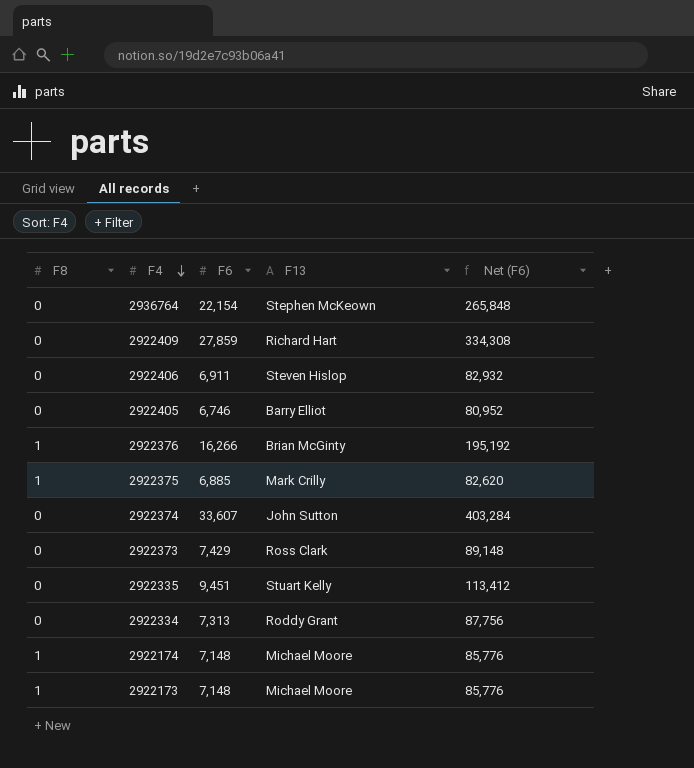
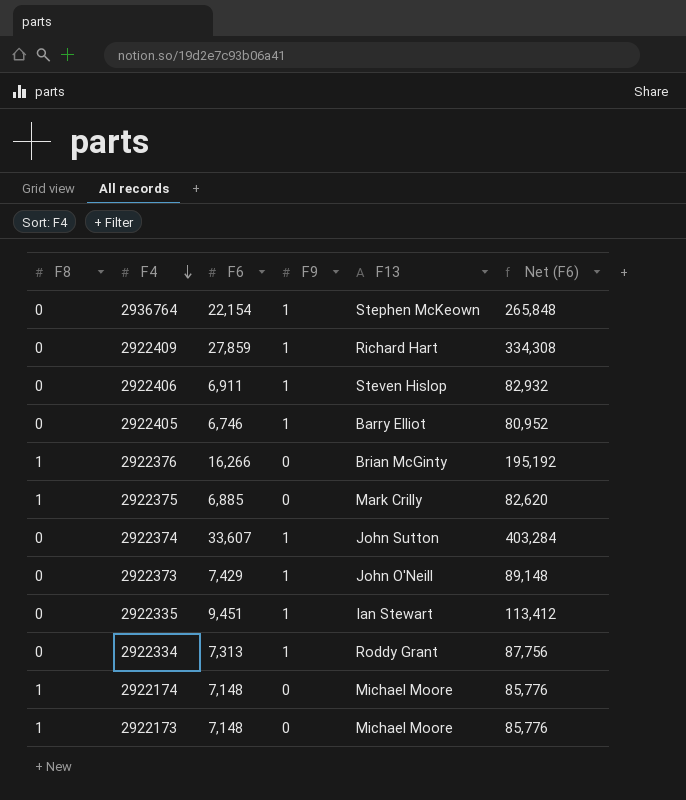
column F9 | position: none -> 4
2922373 | F13: Ross Clark -> John O'Neill
2922335 | F13: Stuart Kelly -> Ian Stewart

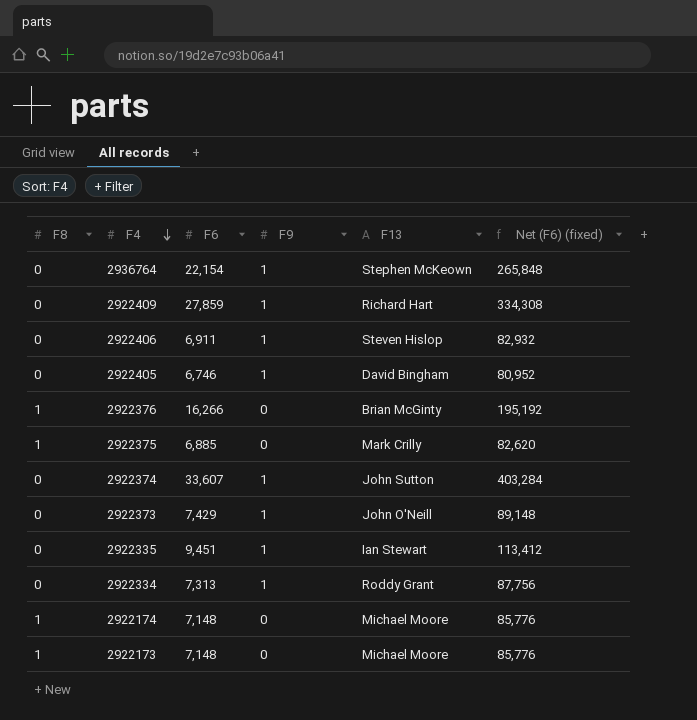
column name: Net (F6) -> Net (F6) (fixed)
2922405 | F13: Barry Elliot -> David Bingham

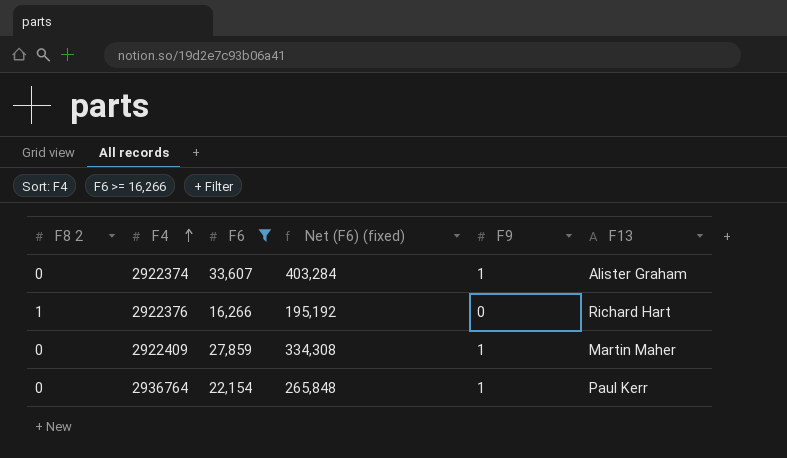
filter: none -> F6 >= 16,266
row order: F4 descending -> F4 ascending
column name: F8 -> F8 2
column Net (F6) (fixed) | position: 6 -> 4
2922374 | F13: John Sutton -> Alister Graham
2922376 | F13: Brian McGinty -> Richard Hart
2922409 | F13: Richard Hart -> Martin Maher
2936764 | F13: Stephen McKeown -> Paul Kerr

